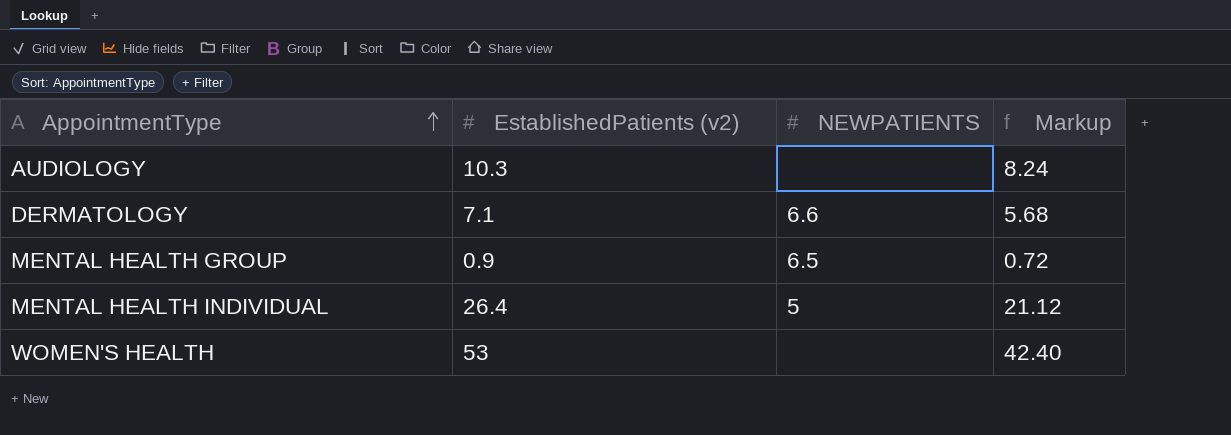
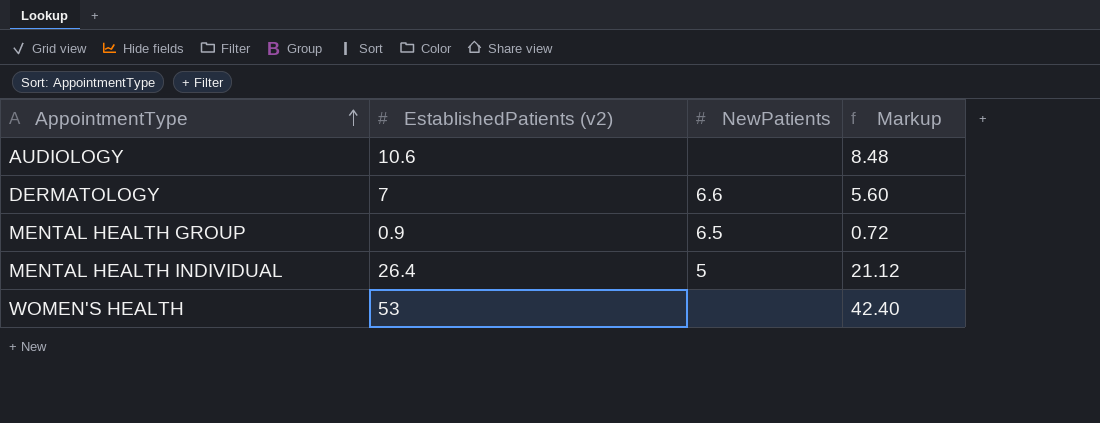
column name: NEWPATIENTS -> NewPatients
AUDIOLOGY | EstablishedPatients (v2): 10.3 -> 10.6
AUDIOLOGY | Markup: 8.24 -> 8.48
DERMATOLOGY | EstablishedPatients (v2): 7.1 -> 7
DERMATOLOGY | Markup: 5.68 -> 5.60

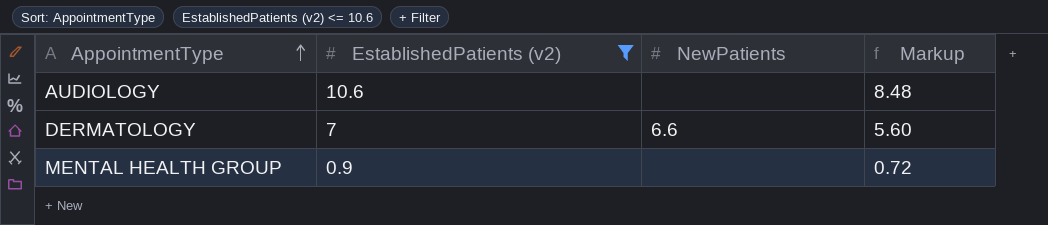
filter: none -> EstablishedPatients (v2) <= 10.6
MENTAL HEALTH GROUP | NewPatients: 6.5 -> none

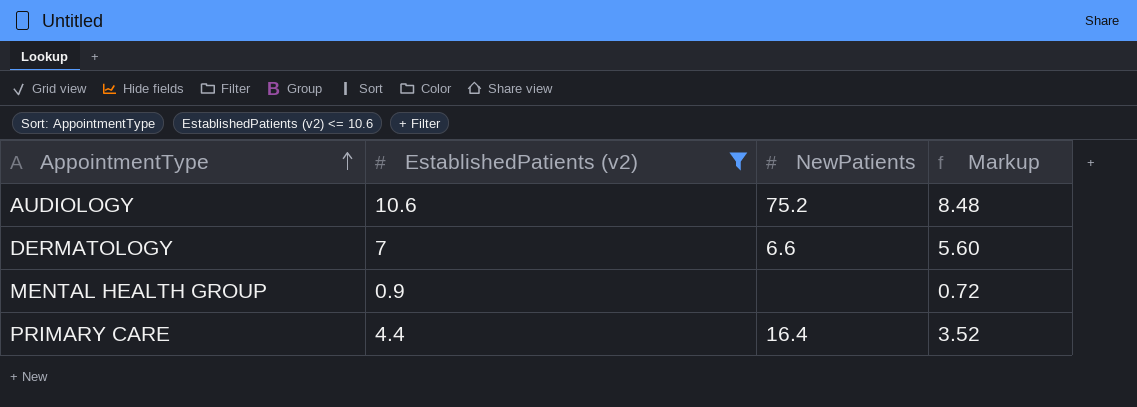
AUDIOLOGY | NewPatients: none -> 75.2
row PRIMARY CARE: none -> 4.4 | 16.4 | 3.52

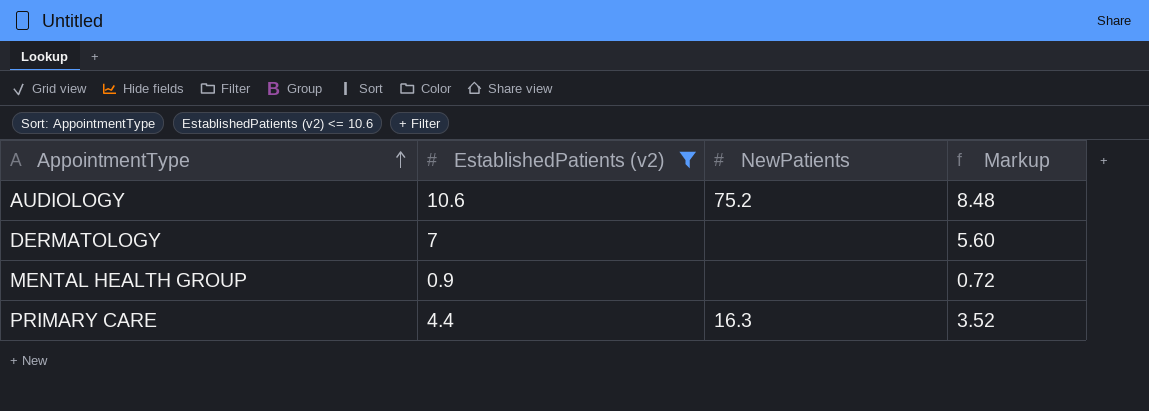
DERMATOLOGY | NewPatients: 6.6 -> none
PRIMARY CARE | NewPatients: 16.4 -> 16.3

